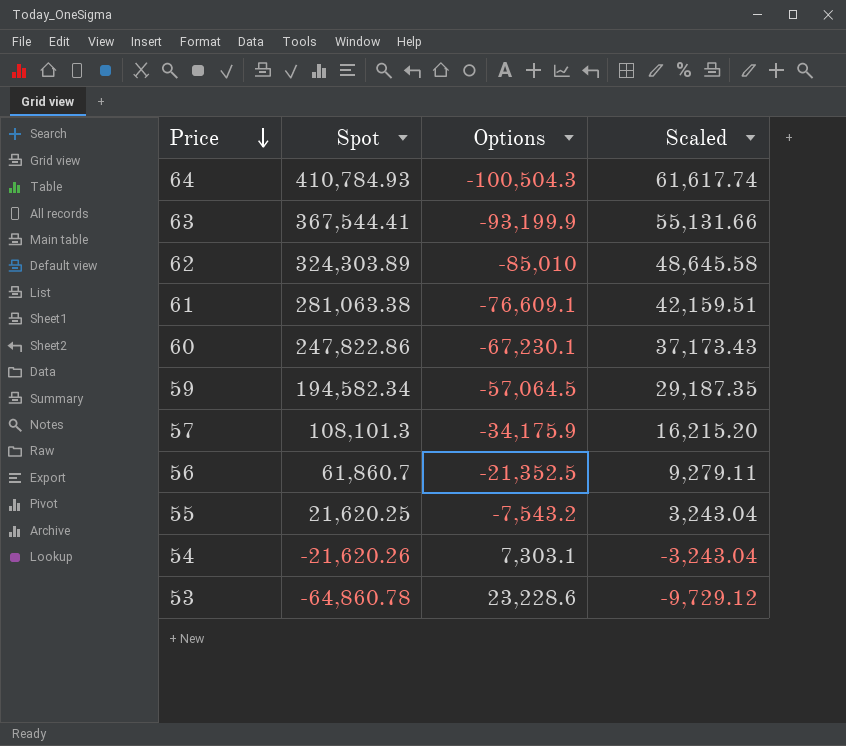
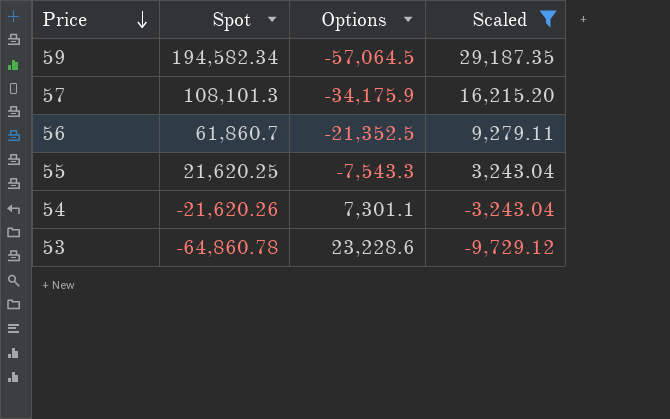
filter: none -> Scaled <= 29,187.35
55 | Options: -7,543.2 -> -7,543.3
54 | Options: 7,303.1 -> 7,301.1

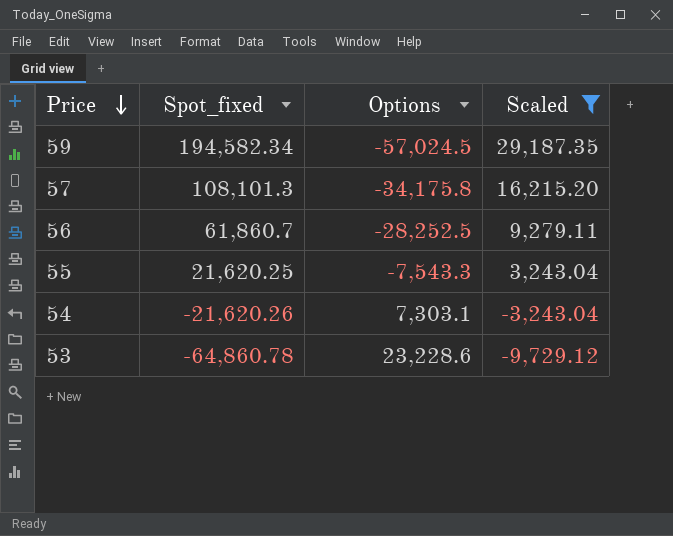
column name: Spot -> Spot_fixed
59 | Options: -57,064.5 -> -57,024.5
57 | Options: -34,175.9 -> -34,175.8
56 | Options: -21,352.5 -> -28,252.5
54 | Options: 7,301.1 -> 7,303.1

